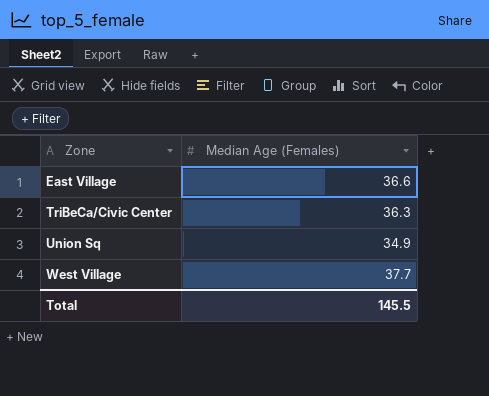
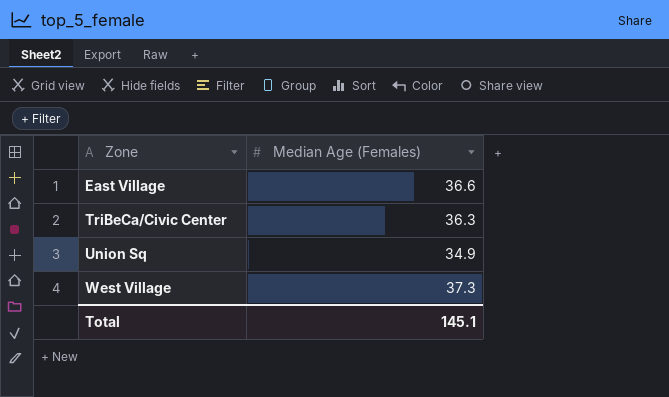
West Village | Median Age (Females): 37.7 -> 37.3
Total | Median Age (Females): 145.5 -> 145.1

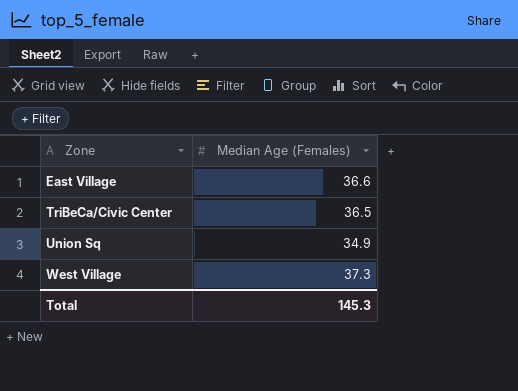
TriBeCa/Civic Center | Median Age (Females): 36.3 -> 36.5
Total | Median Age (Females): 145.1 -> 145.3

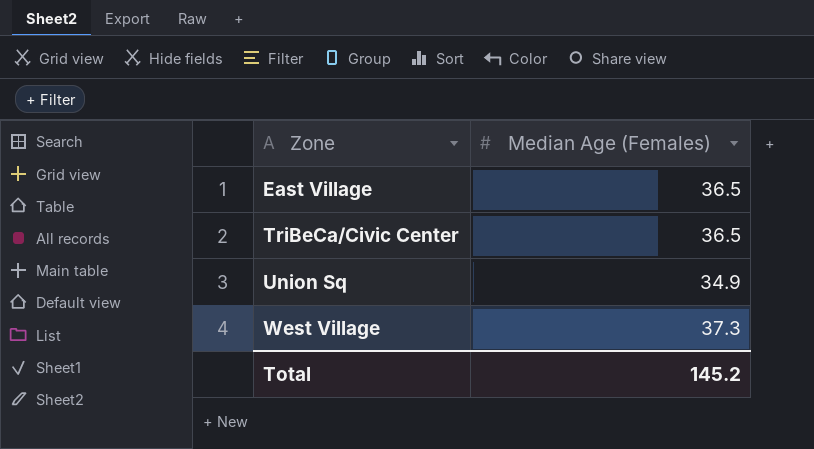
East Village | Median Age (Females): 36.6 -> 36.5
Total | Median Age (Females): 145.3 -> 145.2

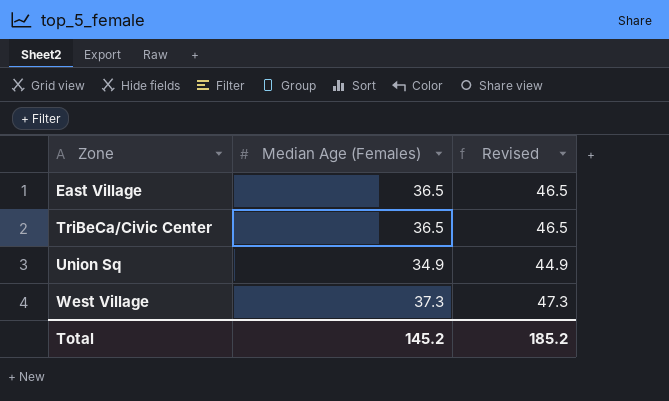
column Revised | formula: none -> [Median Age (Females)] + 10

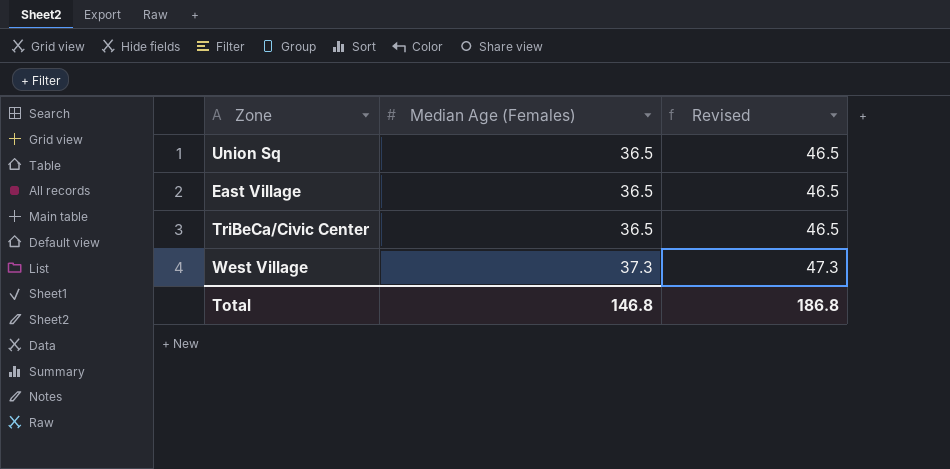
row order: Zone ascending -> Median Age (Females) ascending
Union Sq | Median Age (Females): 34.9 -> 36.5
Union Sq | Revised: 44.9 -> 46.5
Total | Median Age (Females): 145.2 -> 146.8
Total | Revised: 185.2 -> 186.8

